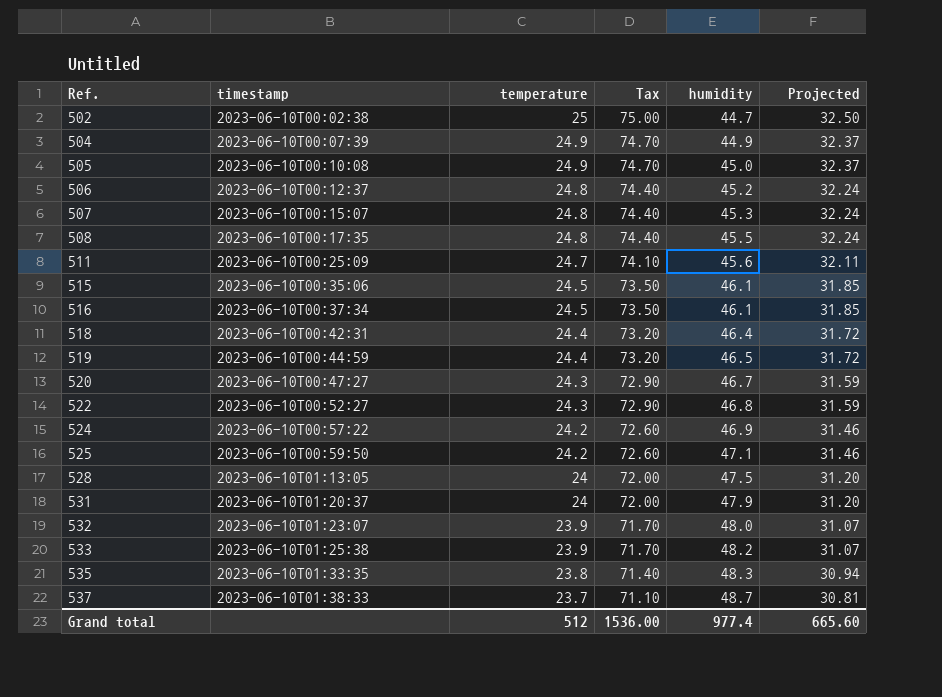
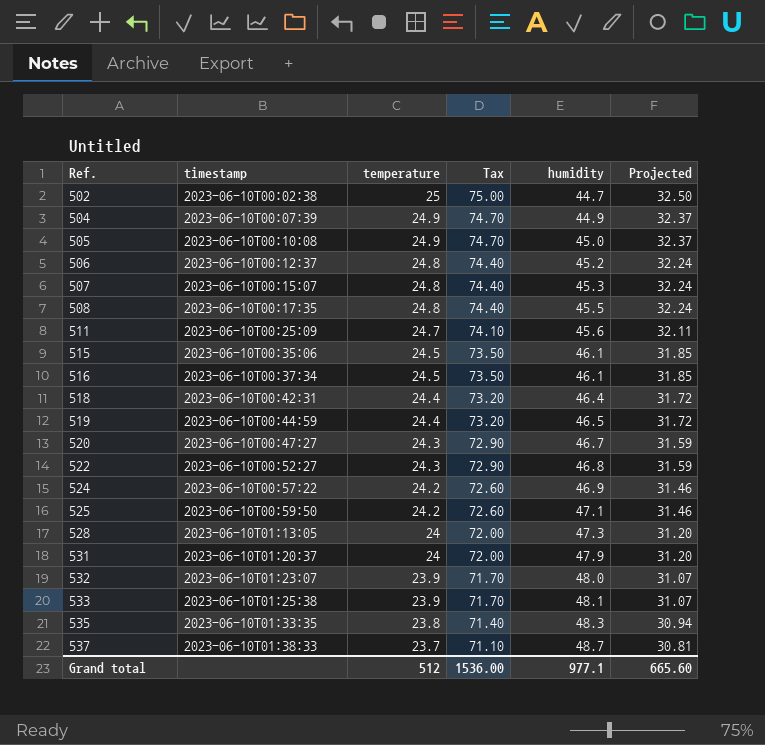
528 | humidity: 47.5 -> 47.3
533 | humidity: 48.2 -> 48.1
Grand total | humidity: 977.4 -> 977.1

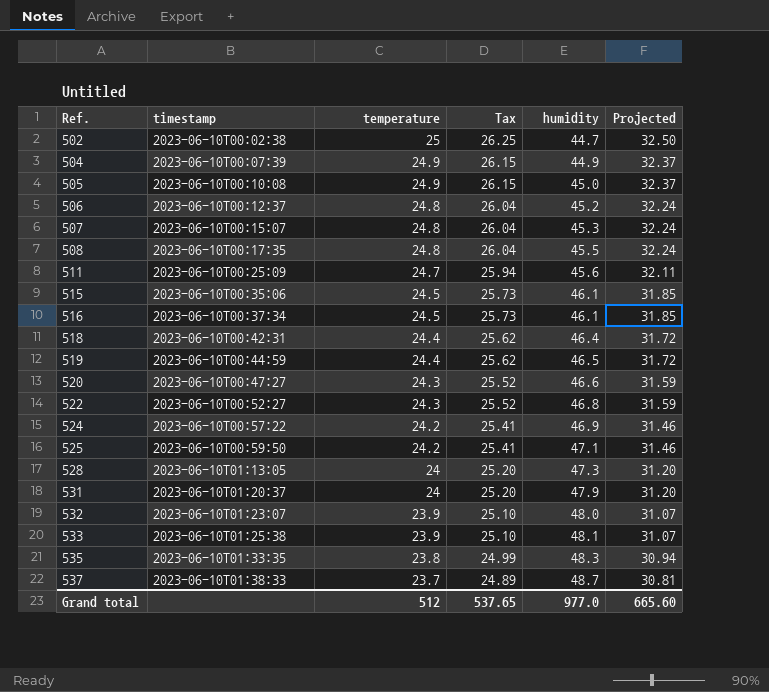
column Tax | formula: [temperature] * 3 -> [temperature] * 1.05
520 | humidity: 46.7 -> 46.6
Grand total | Tax: 1536.00 -> 537.65
Grand total | humidity: 977.1 -> 977.0

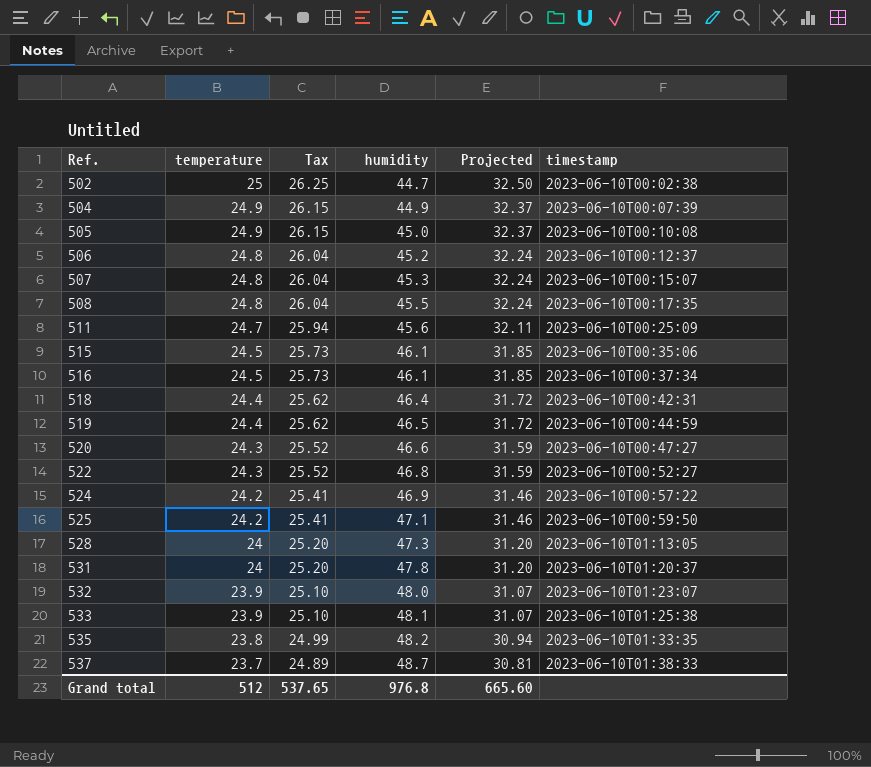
column timestamp | position: 2 -> 6
531 | humidity: 47.9 -> 47.8
535 | humidity: 48.3 -> 48.2
Grand total | humidity: 977.0 -> 976.8

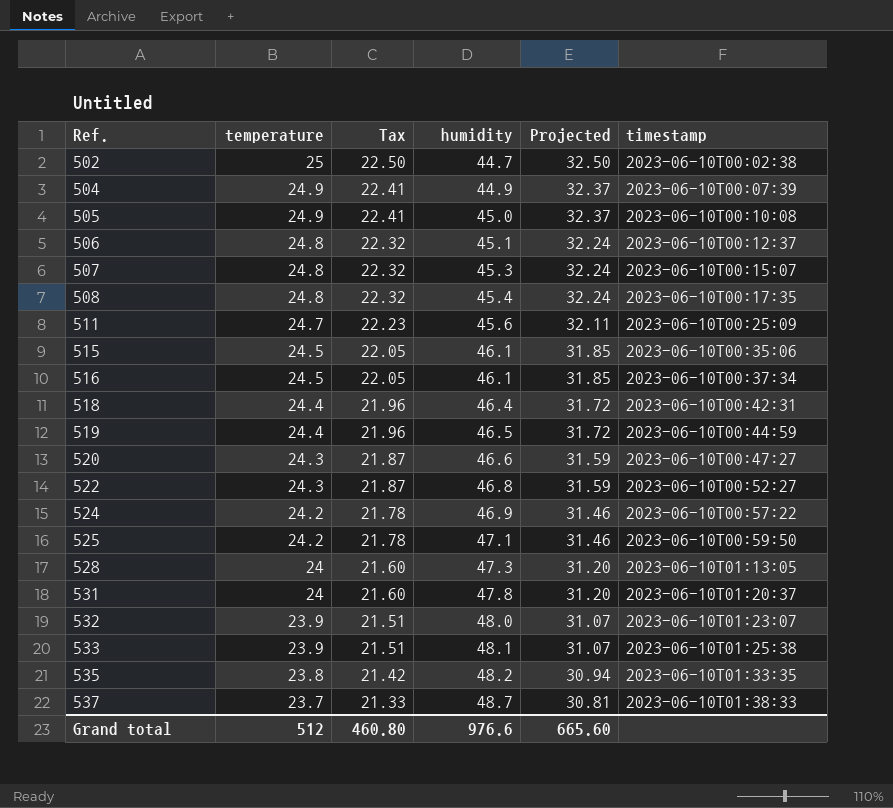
column Tax | formula: [temperature] * 1.05 -> [temperature] * 0.9
506 | humidity: 45.2 -> 45.1
508 | humidity: 45.5 -> 45.4
Grand total | Tax: 537.65 -> 460.80
Grand total | humidity: 976.8 -> 976.6

